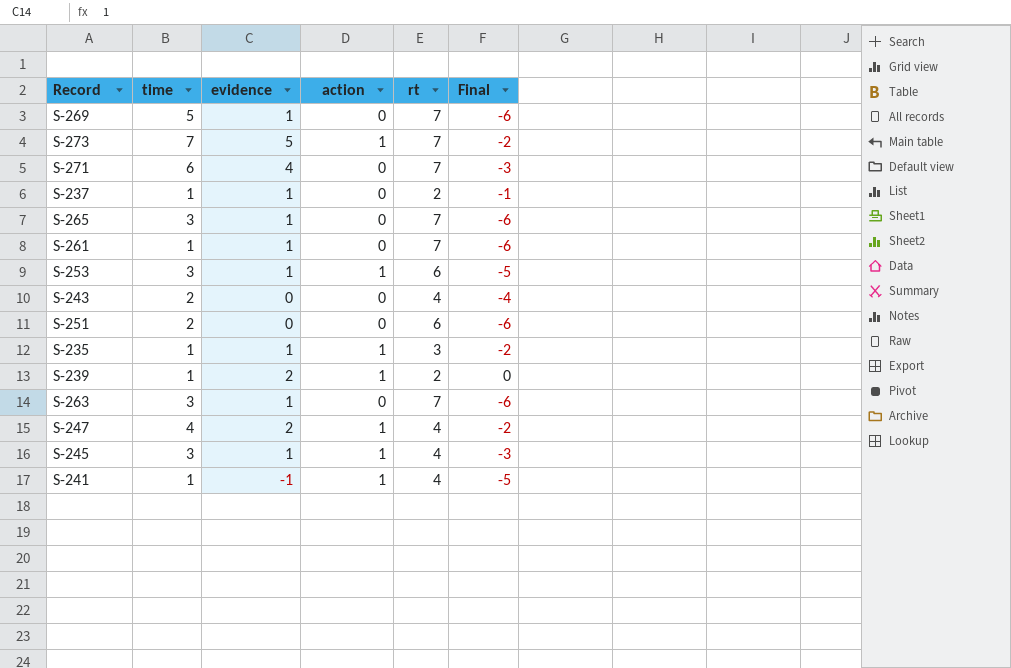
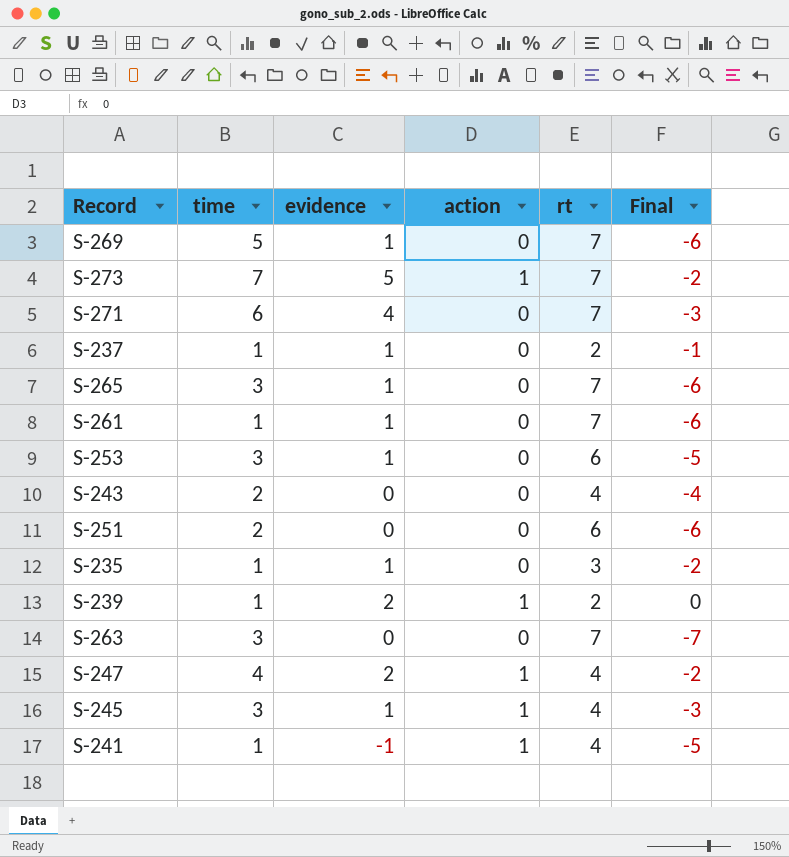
S-253 | action: 1 -> 0
S-235 | action: 1 -> 0
S-263 | evidence: 1 -> 0
S-263 | Final: -6 -> -7

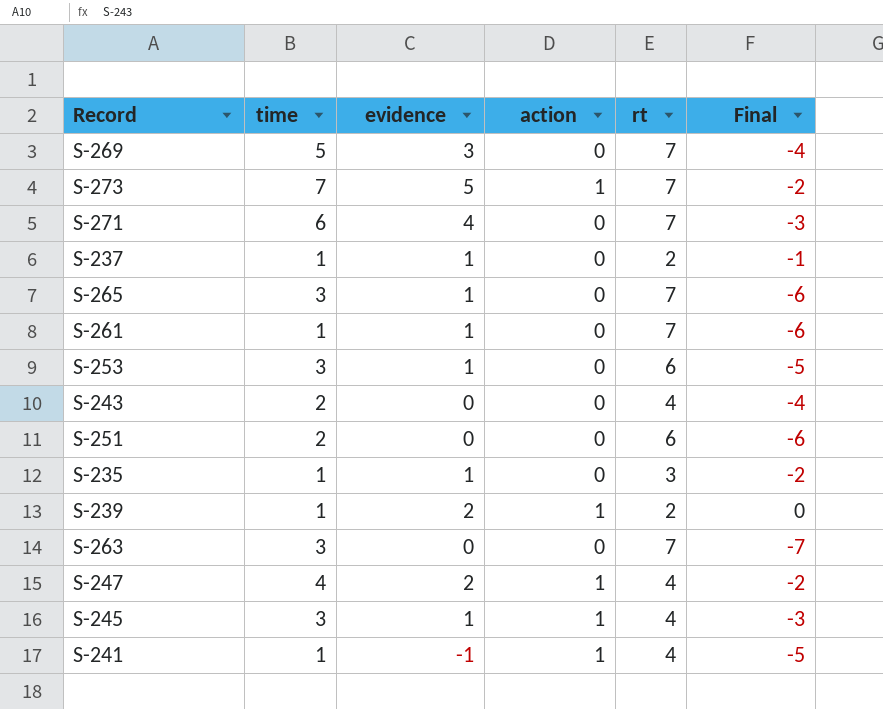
S-269 | evidence: 1 -> 3
S-269 | Final: -6 -> -4

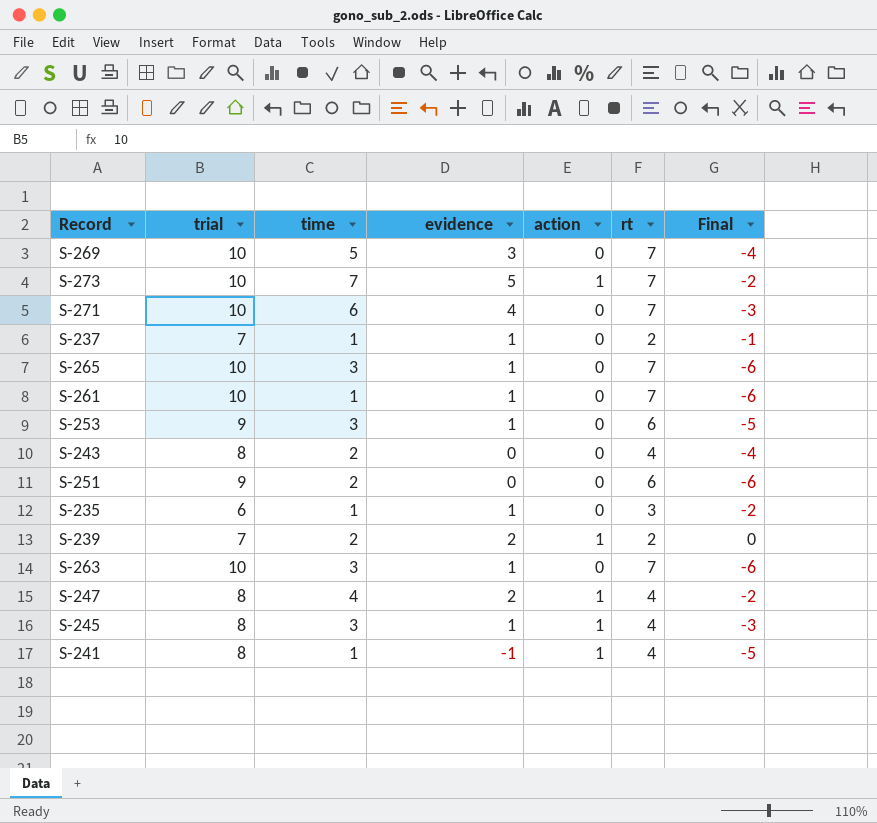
column trial | position: none -> 2
S-239 | time: 1 -> 2
S-263 | evidence: 0 -> 1
S-263 | Final: -7 -> -6

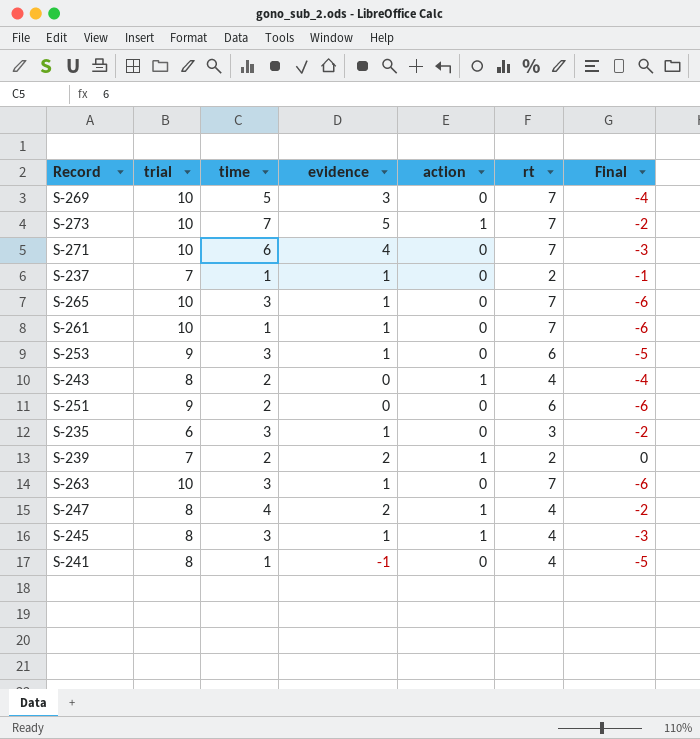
S-243 | action: 0 -> 1
S-235 | time: 1 -> 3
S-241 | action: 1 -> 0

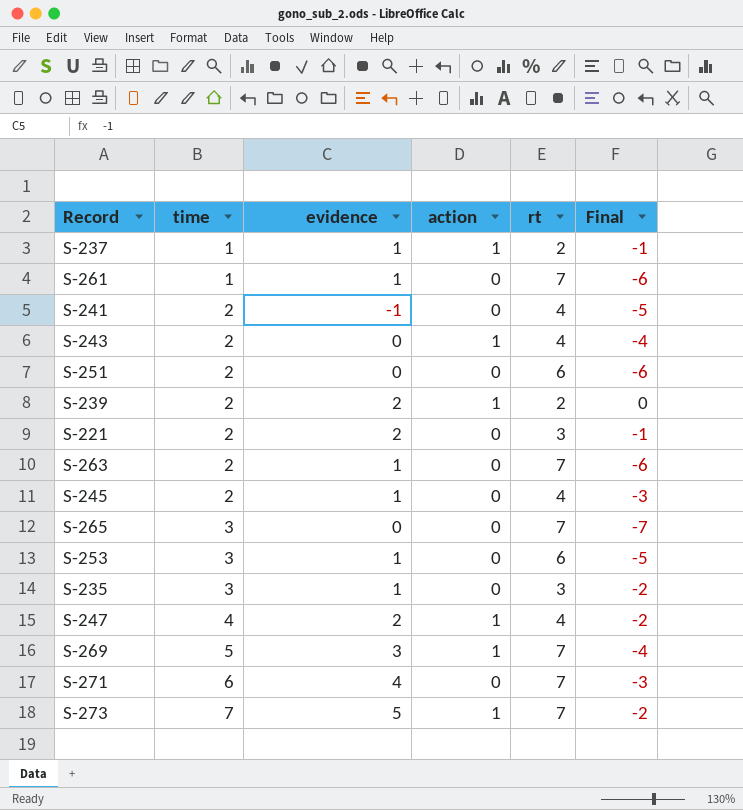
row order: none -> time ascending
column trial | position: 2 -> none
S-237 | action: 0 -> 1
S-241 | time: 1 -> 2
row S-221: none -> 2 | 2 | 0 | 3 | -1
S-263 | time: 3 -> 2
S-245 | time: 3 -> 2
S-245 | action: 1 -> 0
S-265 | evidence: 1 -> 0
S-265 | Final: -6 -> -7
S-269 | action: 0 -> 1

